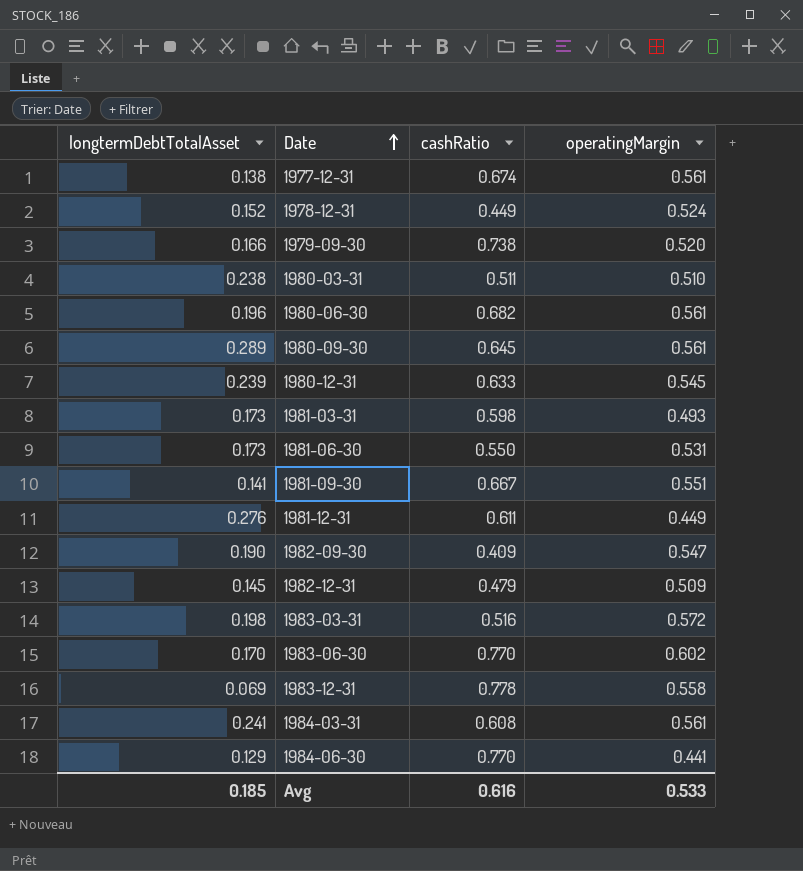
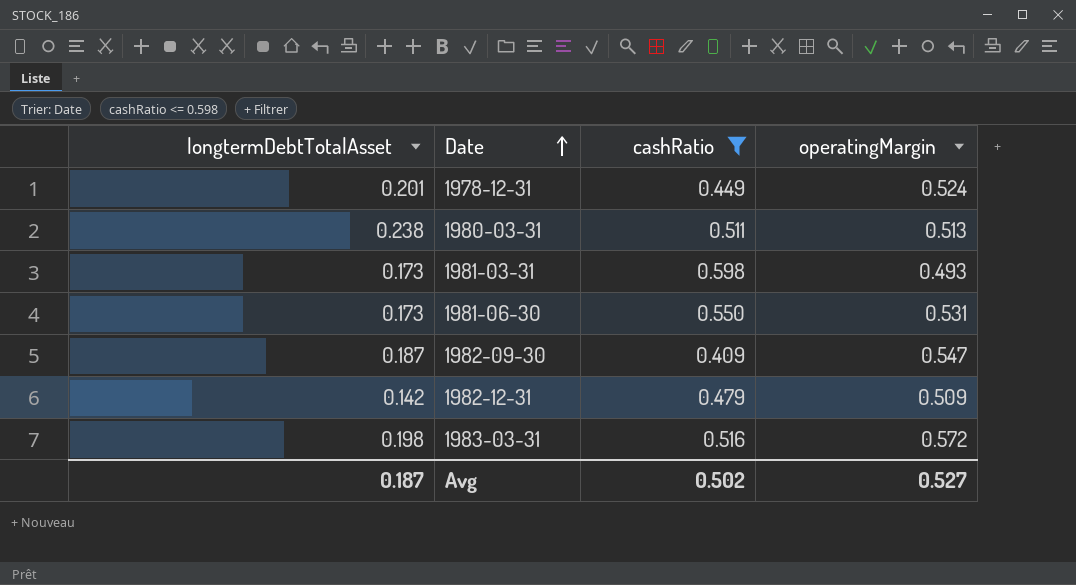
filter: none -> cashRatio <= 0.598
1978-12-31 | longtermDebtTotalAsset: 0.152 -> 0.201
1980-03-31 | operatingMargin: 0.510 -> 0.513
1982-09-30 | longtermDebtTotalAsset: 0.190 -> 0.187
1982-12-31 | longtermDebtTotalAsset: 0.145 -> 0.142
Avg | longtermDebtTotalAsset: 0.185 -> 0.187
Avg | cashRatio: 0.616 -> 0.502
Avg | operatingMargin: 0.533 -> 0.527

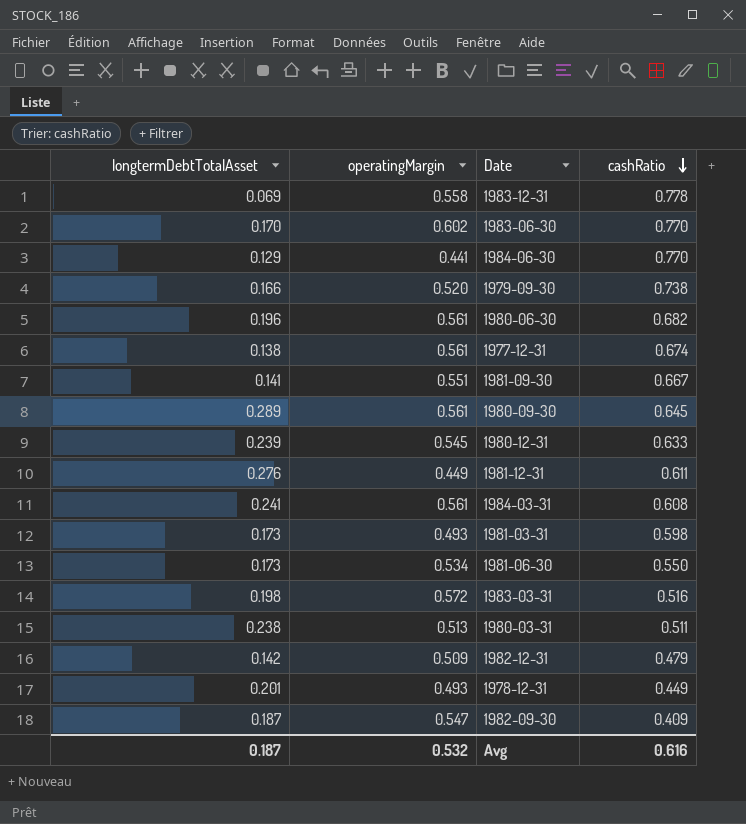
filter: cashRatio <= 0.598 -> none
row order: Date ascending -> cashRatio descending
column operatingMargin | position: 4 -> 2
1981-06-30 | operatingMargin: 0.531 -> 0.534
1978-12-31 | operatingMargin: 0.524 -> 0.493
Avg | operatingMargin: 0.527 -> 0.532
Avg | cashRatio: 0.502 -> 0.616

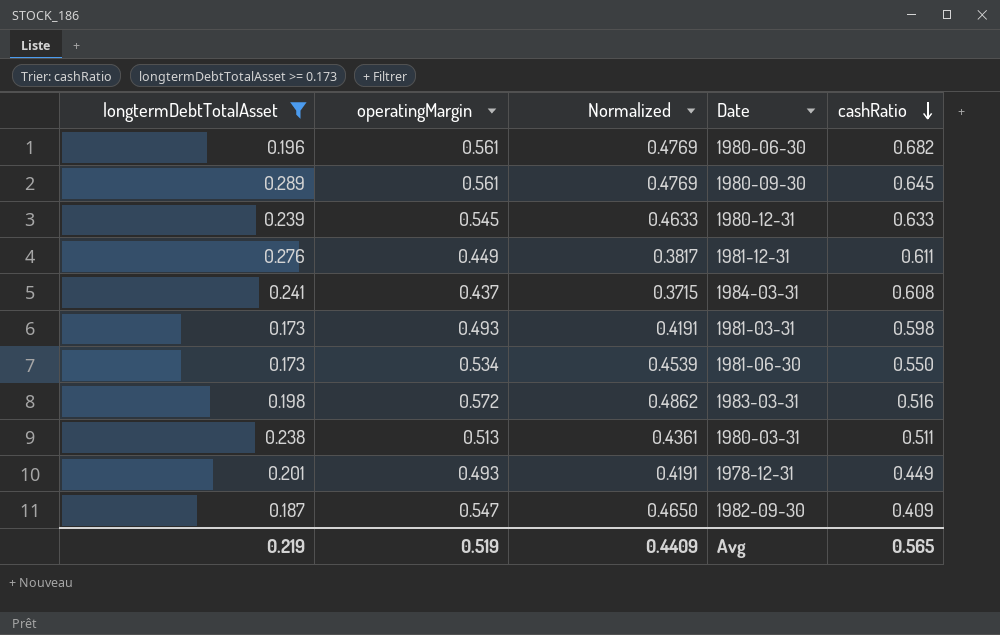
filter: none -> longtermDebtTotalAsset >= 0.173
column Normalized | formula: none -> [operatingMargin] * 0.85
1984-03-31 | operatingMargin: 0.561 -> 0.437
Avg | longtermDebtTotalAsset: 0.187 -> 0.219
Avg | operatingMargin: 0.532 -> 0.519
Avg | cashRatio: 0.616 -> 0.565

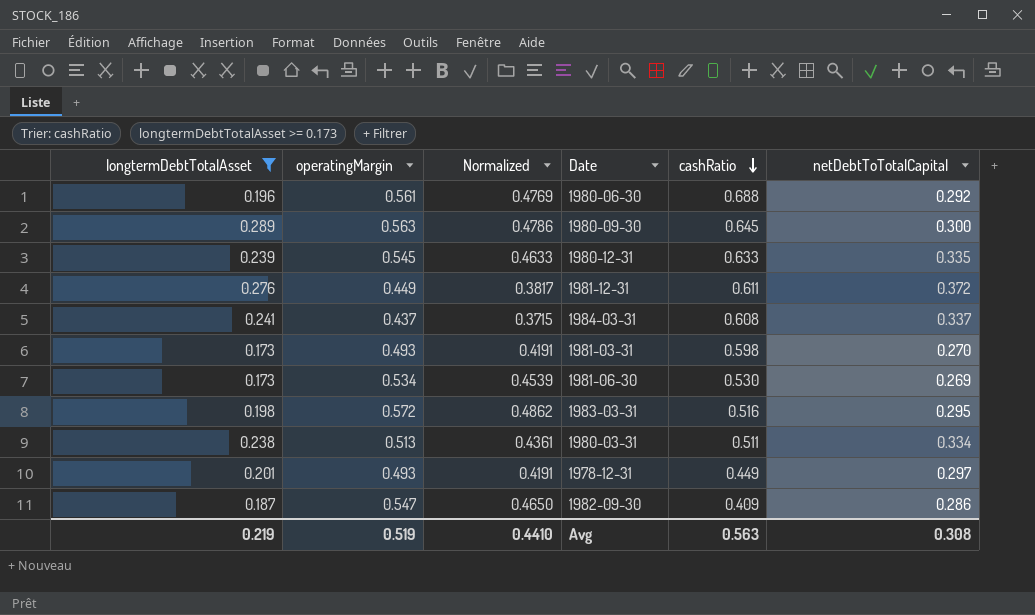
column netDebtToTotalCapital | position: none -> 6
1980-06-30 | cashRatio: 0.682 -> 0.688
1980-09-30 | operatingMargin: 0.561 -> 0.563
1980-09-30 | Normalized: 0.4769 -> 0.4786
1981-06-30 | cashRatio: 0.550 -> 0.530
Avg | Normalized: 0.4409 -> 0.4410
Avg | cashRatio: 0.565 -> 0.563

